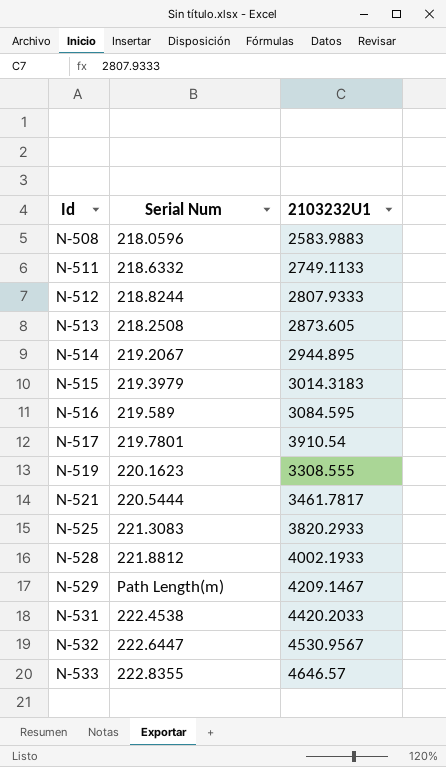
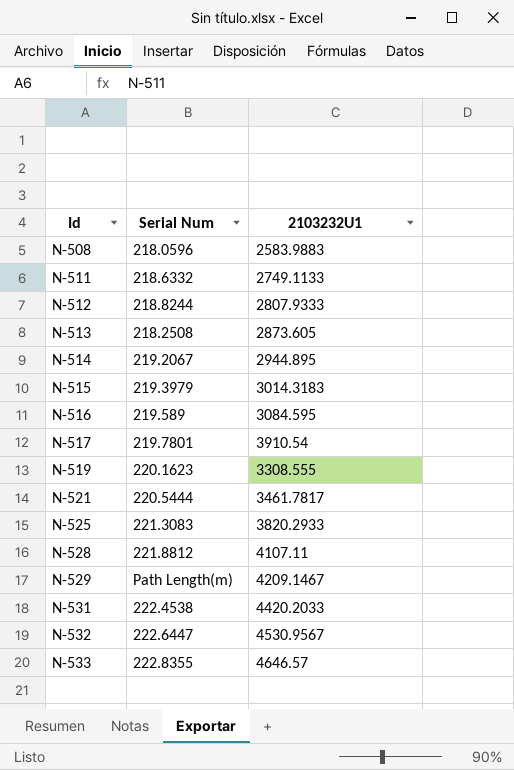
N-528 | 2103232U1: 4002.1933 -> 4107.11

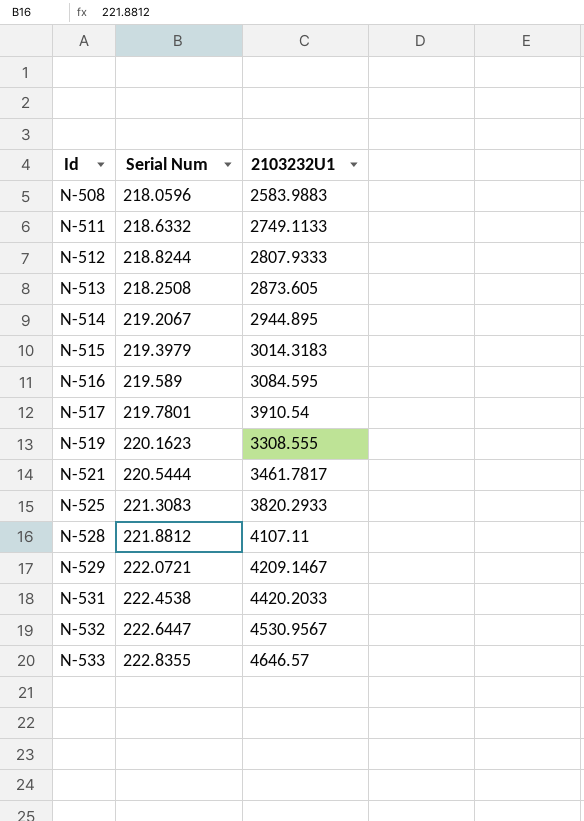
N-529 | Serial Num: Path Length(m) -> 222.0721

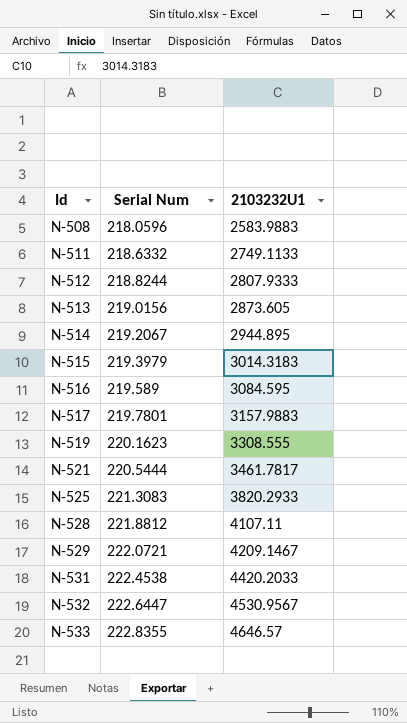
N-513 | Serial Num: 218.2508 -> 219.0156
N-517 | 2103232U1: 3910.54 -> 3157.9883

